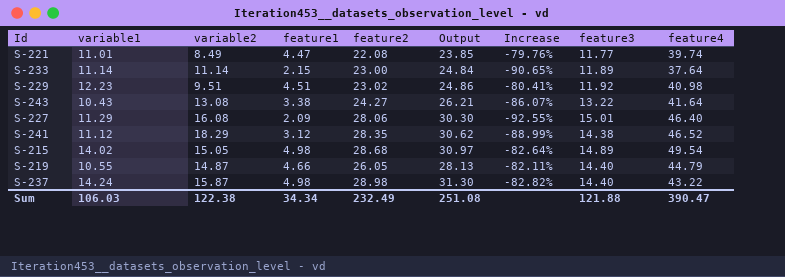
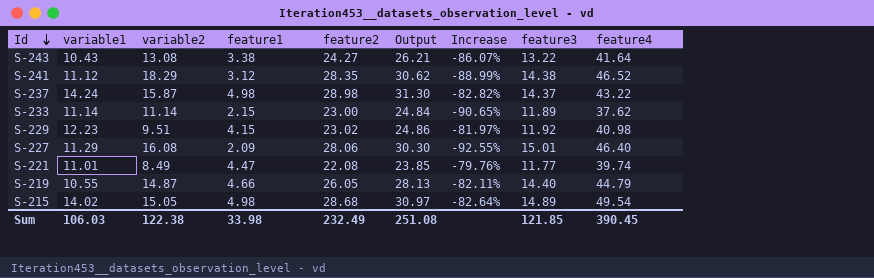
row order: none -> Id descending
S-237 | feature3: 14.40 -> 14.37
S-233 | feature4: 37.64 -> 37.62
S-229 | feature1: 4.51 -> 4.15
S-229 | Increase: -80.41% -> -81.97%
Sum | feature1: 34.34 -> 33.98
Sum | feature3: 121.88 -> 121.85
Sum | feature4: 390.47 -> 390.45

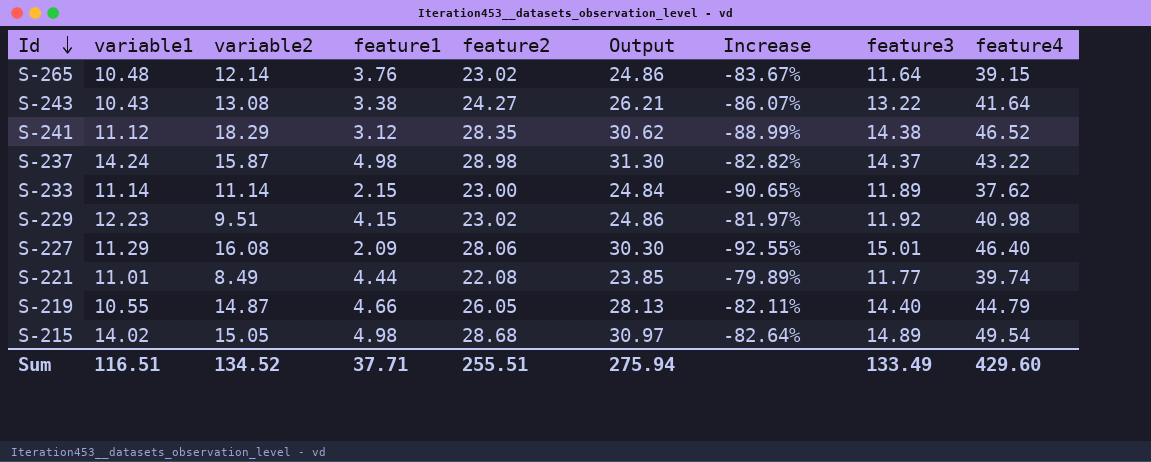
row S-265: none -> 10.48 | 12.14 | 3.76 | 23.02 | 24.86 | -83.67% | 11.64 | 39.15
S-221 | feature1: 4.47 -> 4.44
S-221 | Increase: -79.76% -> -79.89%
Sum | variable1: 106.03 -> 116.51
Sum | variable2: 122.38 -> 134.52
Sum | feature1: 33.98 -> 37.71
Sum | feature2: 232.49 -> 255.51
Sum | Output: 251.08 -> 275.94
Sum | feature3: 121.85 -> 133.49
Sum | feature4: 390.45 -> 429.60

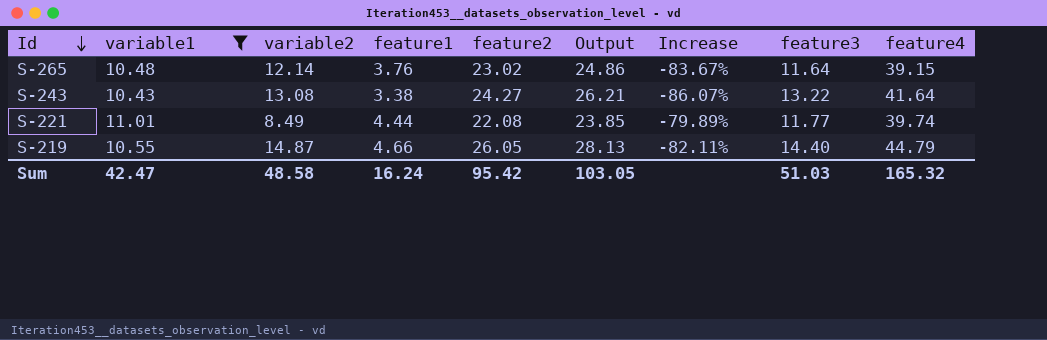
filter: none -> variable1 <= 11.01
Sum | variable1: 116.51 -> 42.47
Sum | variable2: 134.52 -> 48.58
Sum | feature1: 37.71 -> 16.24
Sum | feature2: 255.51 -> 95.42
Sum | Output: 275.94 -> 103.05
Sum | feature3: 133.49 -> 51.03
Sum | feature4: 429.60 -> 165.32

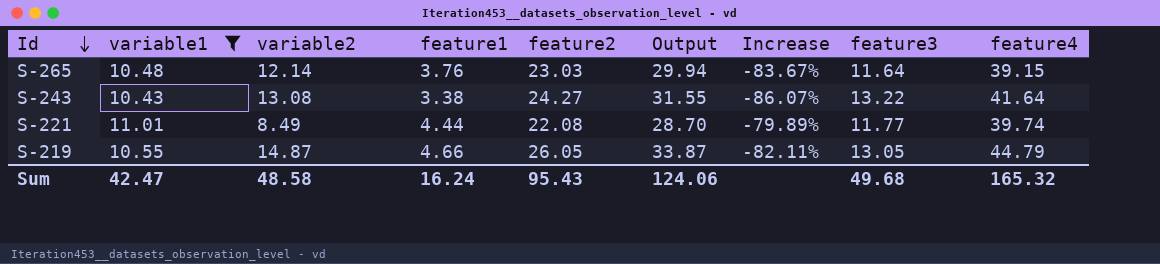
column Output | formula: [feature2] * 1.08 -> [feature2] * 1.3
S-265 | feature2: 23.02 -> 23.03
S-219 | feature3: 14.40 -> 13.05
Sum | feature2: 95.42 -> 95.43
Sum | Output: 103.05 -> 124.06
Sum | feature3: 51.03 -> 49.68

